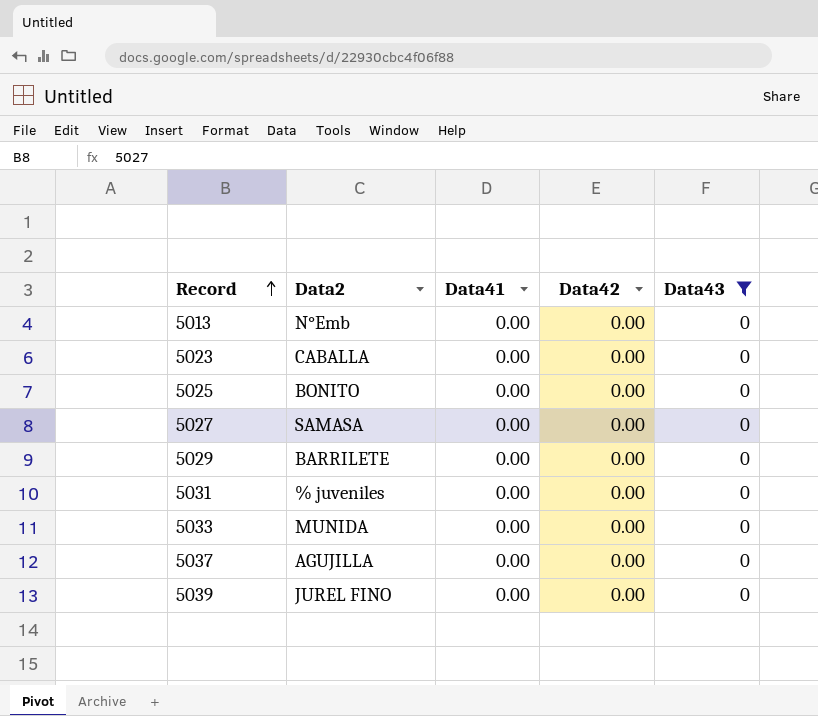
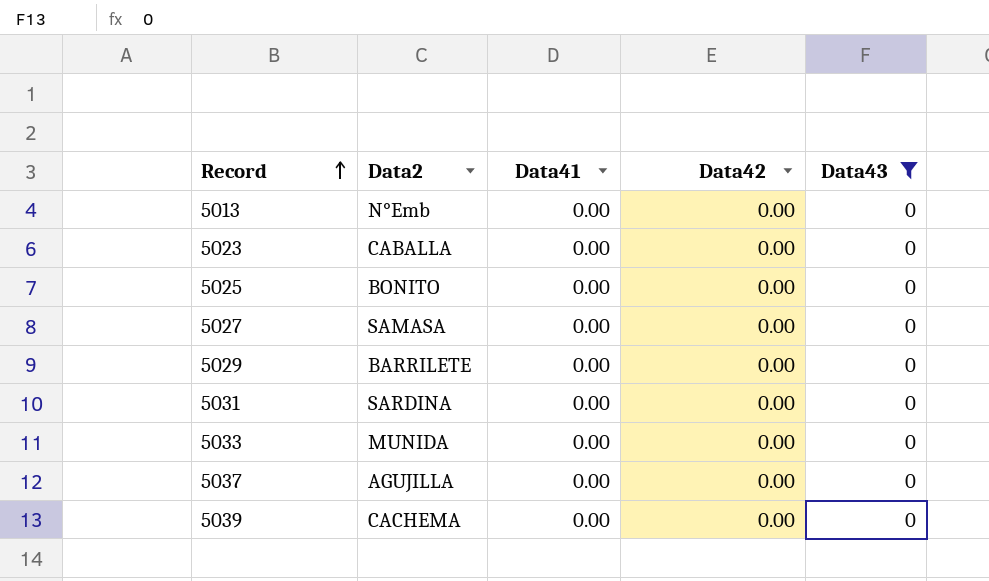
5031 | Data2: % juveniles -> SARDINA
5039 | Data2: JUREL FINO -> CACHEMA

